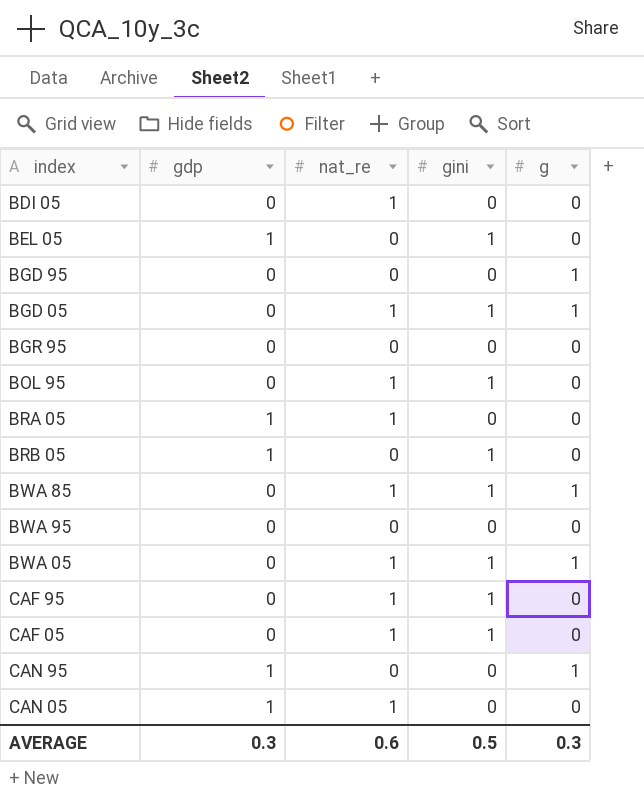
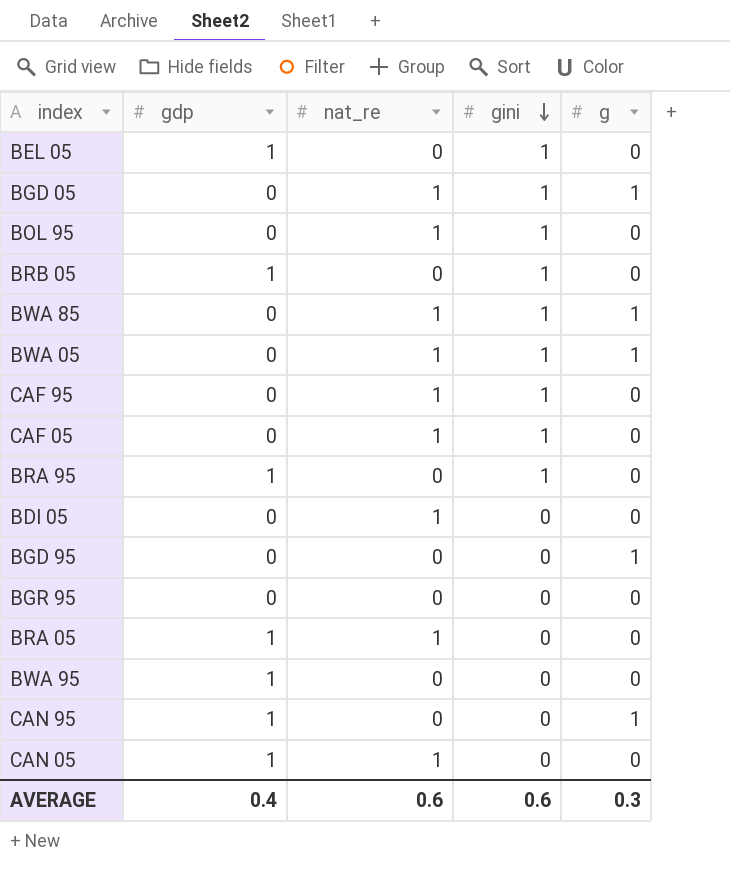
row order: none -> gini descending
row BRA 95: none -> 1 | 0 | 1 | 0
BWA 95 | gdp: 0 -> 1
AVERAGE | gdp: 0.3 -> 0.4
AVERAGE | gini: 0.5 -> 0.6

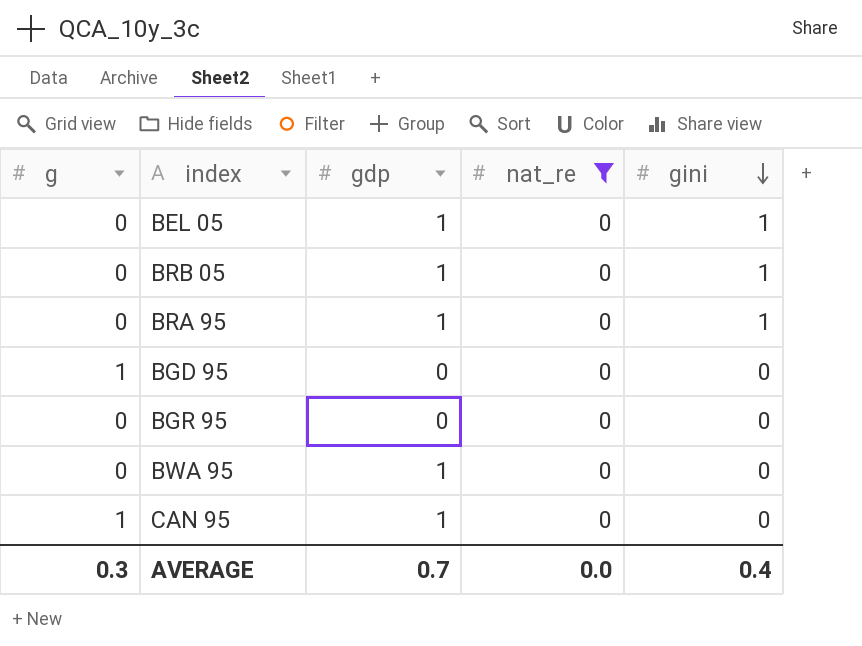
filter: none -> nat_re = 0
column g | position: 5 -> 1
AVERAGE | gdp: 0.4 -> 0.7
AVERAGE | nat_re: 0.6 -> 0.0
AVERAGE | gini: 0.6 -> 0.4

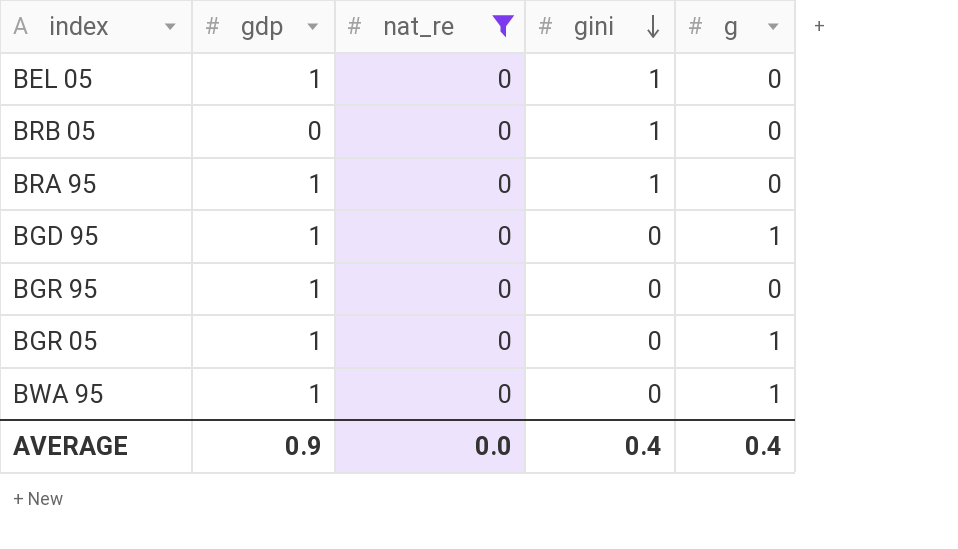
column g | position: 1 -> 5
row CAN 95: 1 | 1 | 0 | 0 -> none
BRB 05 | gdp: 1 -> 0
BGD 95 | gdp: 0 -> 1
BGR 95 | gdp: 0 -> 1
row BGR 05: none -> 1 | 0 | 0 | 1
BWA 95 | g: 0 -> 1
AVERAGE | gdp: 0.7 -> 0.9
AVERAGE | g: 0.3 -> 0.4

